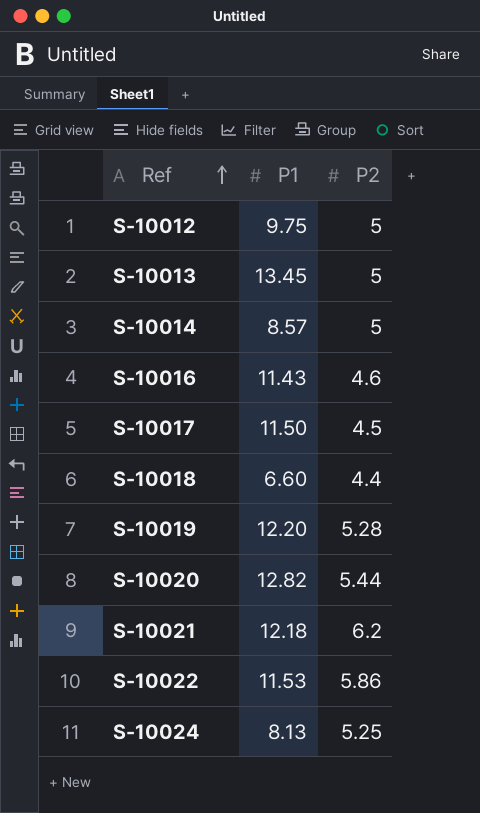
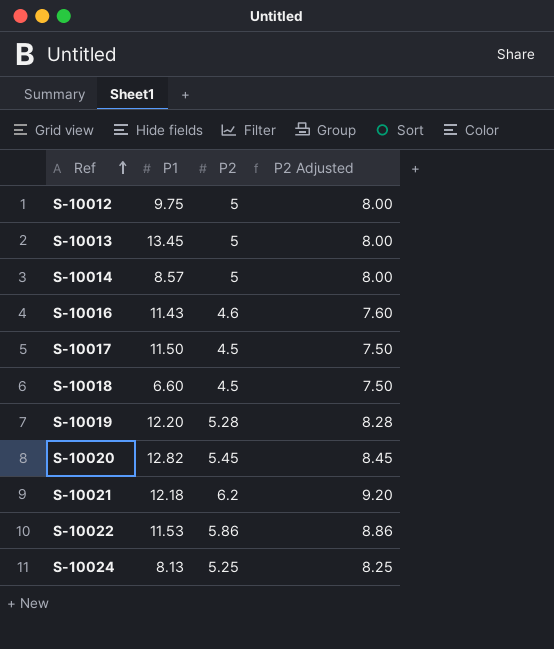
column P2 Adjusted | formula: none -> [P2] + 3
S-10018 | P2: 4.4 -> 4.5
S-10020 | P2: 5.44 -> 5.45

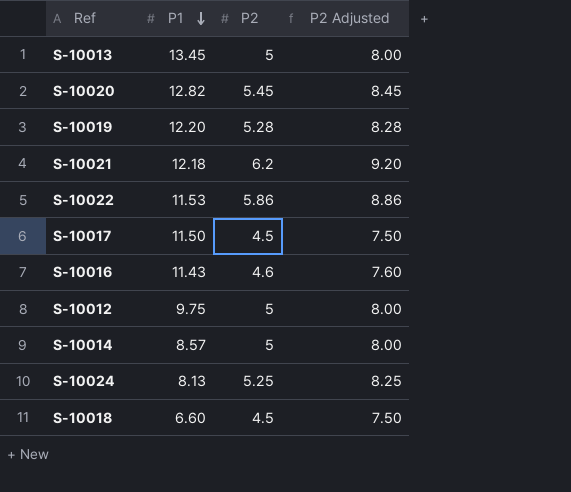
row order: Ref ascending -> P1 descending

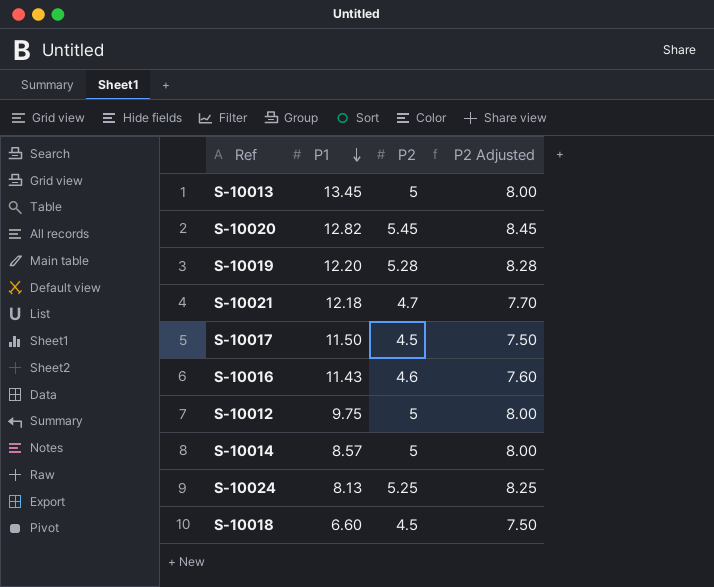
row S-10022: 11.53 | 5.86 | 8.86 -> none
S-10021 | P2: 6.2 -> 4.7
S-10021 | P2 Adjusted: 9.20 -> 7.70

